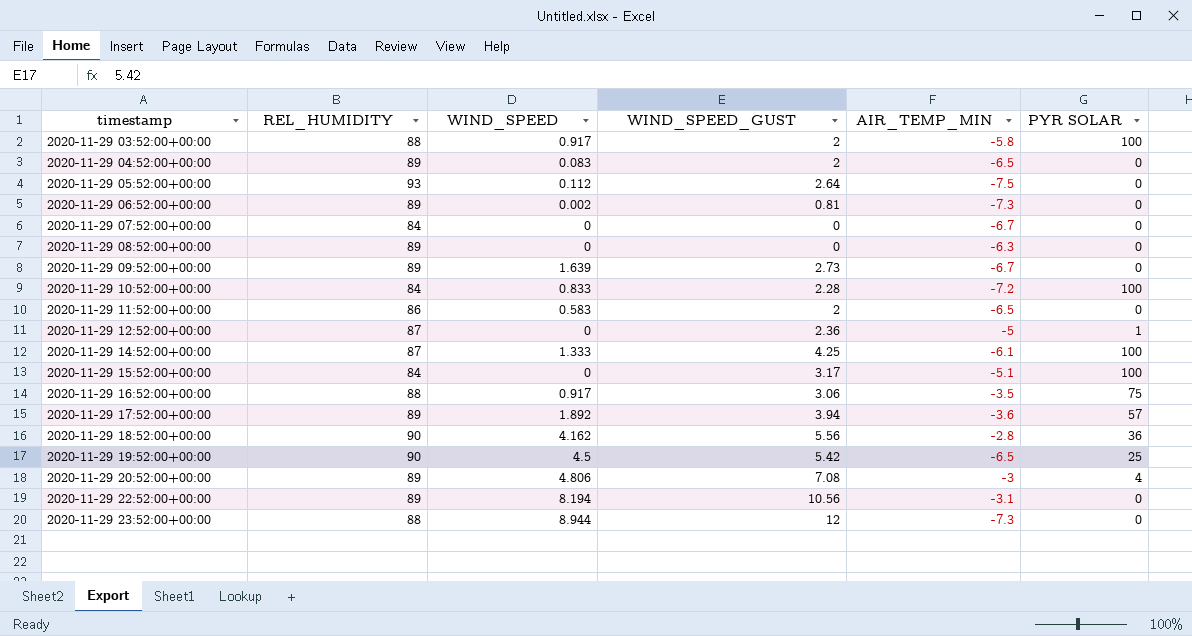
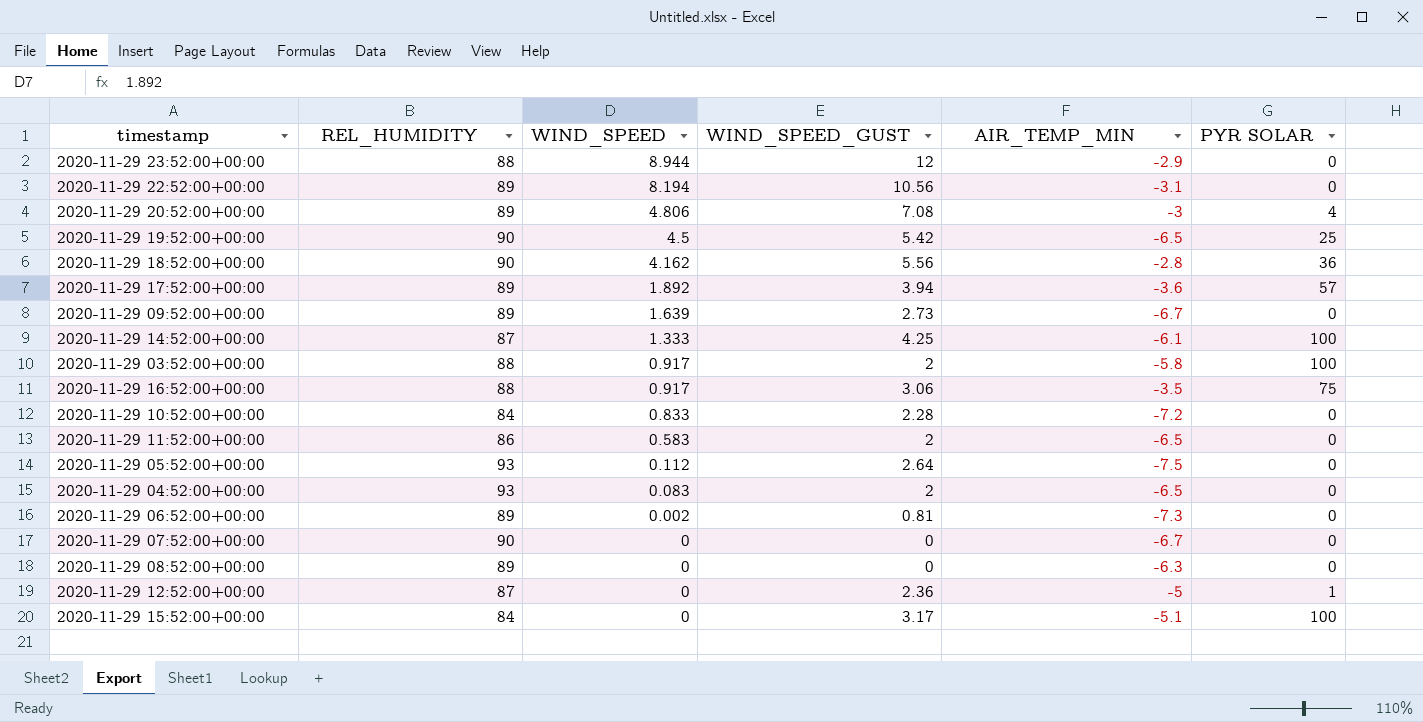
row order: timestamp ascending -> WIND_SPEED descending
2020-11-29 23:52:00+00:00 | AIR_TEMP_MIN: -7.3 -> -2.9
2020-11-29 10:52:00+00:00 | PYR SOLAR: 100 -> 0
2020-11-29 04:52:00+00:00 | REL_HUMIDITY: 89 -> 93
2020-11-29 07:52:00+00:00 | REL_HUMIDITY: 84 -> 90

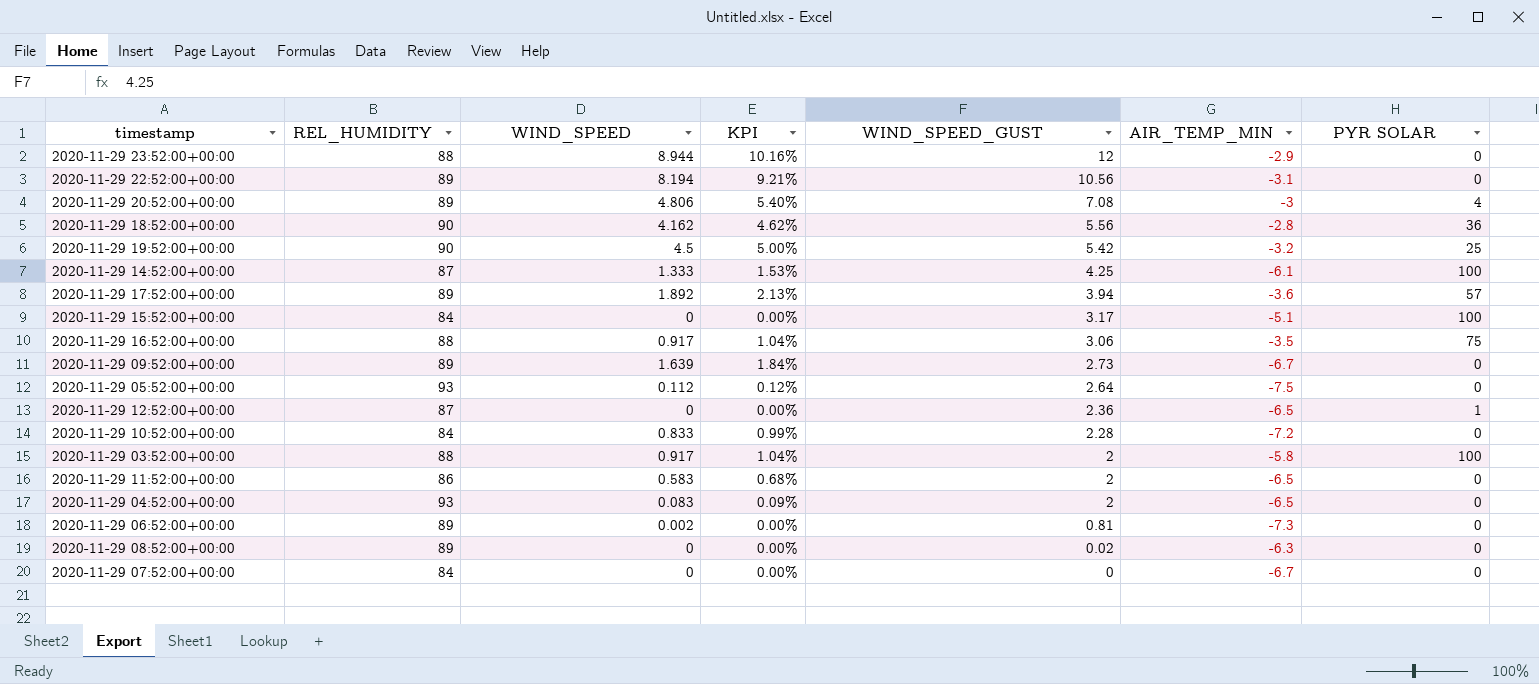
row order: WIND_SPEED descending -> WIND_SPEED_GUST descending
column KPI | formula: none -> [WIND_SPEED] / [REL_HUMIDITY]
2020-11-29 19:52:00+00:00 | AIR_TEMP_MIN: -6.5 -> -3.2
2020-11-29 12:52:00+00:00 | AIR_TEMP_MIN: -5 -> -6.5
2020-11-29 08:52:00+00:00 | WIND_SPEED_GUST: 0 -> 0.02
2020-11-29 07:52:00+00:00 | REL_HUMIDITY: 90 -> 84

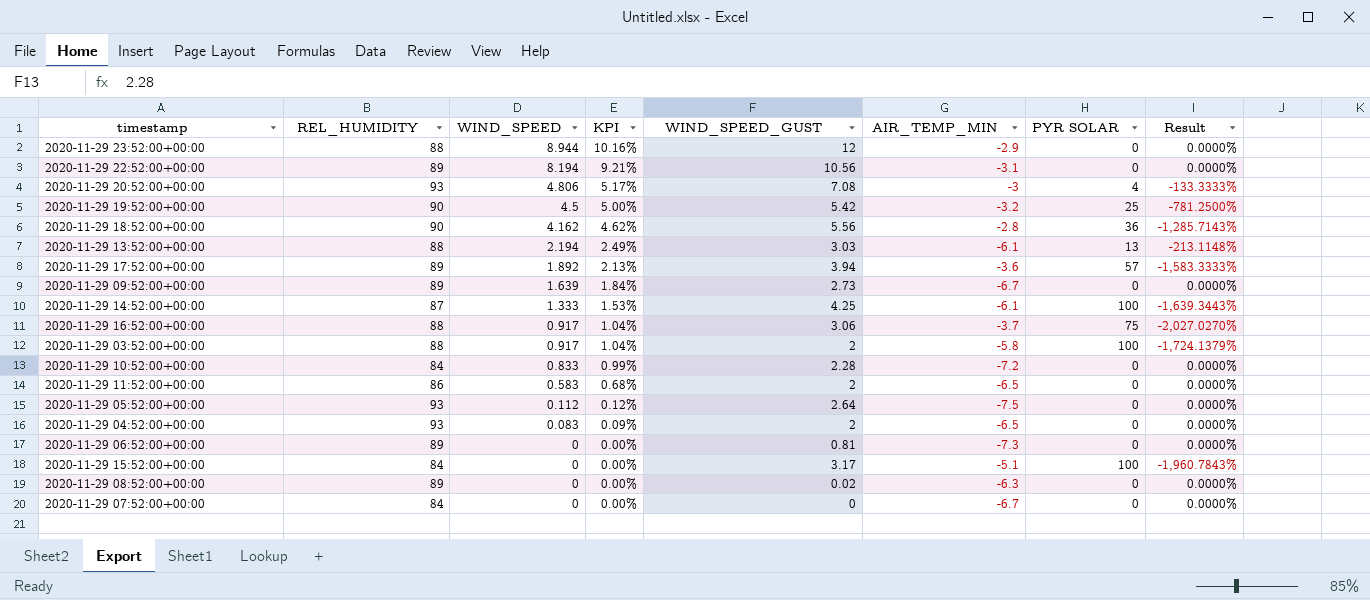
row order: WIND_SPEED_GUST descending -> WIND_SPEED descending
column Result | formula: none -> [PYR SOLAR] / [AIR_TEMP_MIN]
row 2020-11-29 12:52:00+00:00: 87 | 0 | 0.00% | 2.36 | -6.5 | 1 -> none
2020-11-29 20:52:00+00:00 | REL_HUMIDITY: 89 -> 93
2020-11-29 20:52:00+00:00 | KPI: 5.40% -> 5.17%
row 2020-11-29 13:52:00+00:00: none -> 88 | 2.194 | 2.49% | 3.03 | -6.1 | 13 | -213.1148%
2020-11-29 16:52:00+00:00 | AIR_TEMP_MIN: -3.5 -> -3.7
2020-11-29 06:52:00+00:00 | WIND_SPEED: 0.002 -> 0

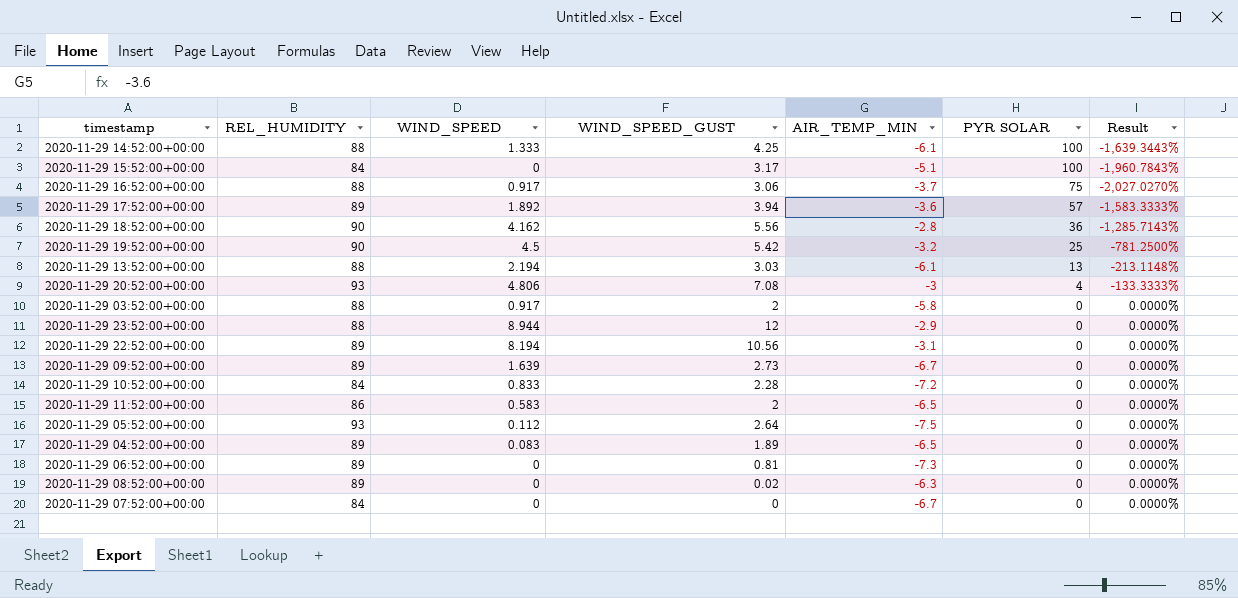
row order: WIND_SPEED descending -> PYR SOLAR descending
column KPI | formula: [WIND_SPEED] / [REL_HUMIDITY] -> none
2020-11-29 14:52:00+00:00 | REL_HUMIDITY: 87 -> 88
2020-11-29 03:52:00+00:00 | PYR SOLAR: 100 -> 0
2020-11-29 03:52:00+00:00 | Result: -1,724.1379% -> 0.0000%
2020-11-29 04:52:00+00:00 | REL_HUMIDITY: 93 -> 89
2020-11-29 04:52:00+00:00 | WIND_SPEED_GUST: 2 -> 1.89

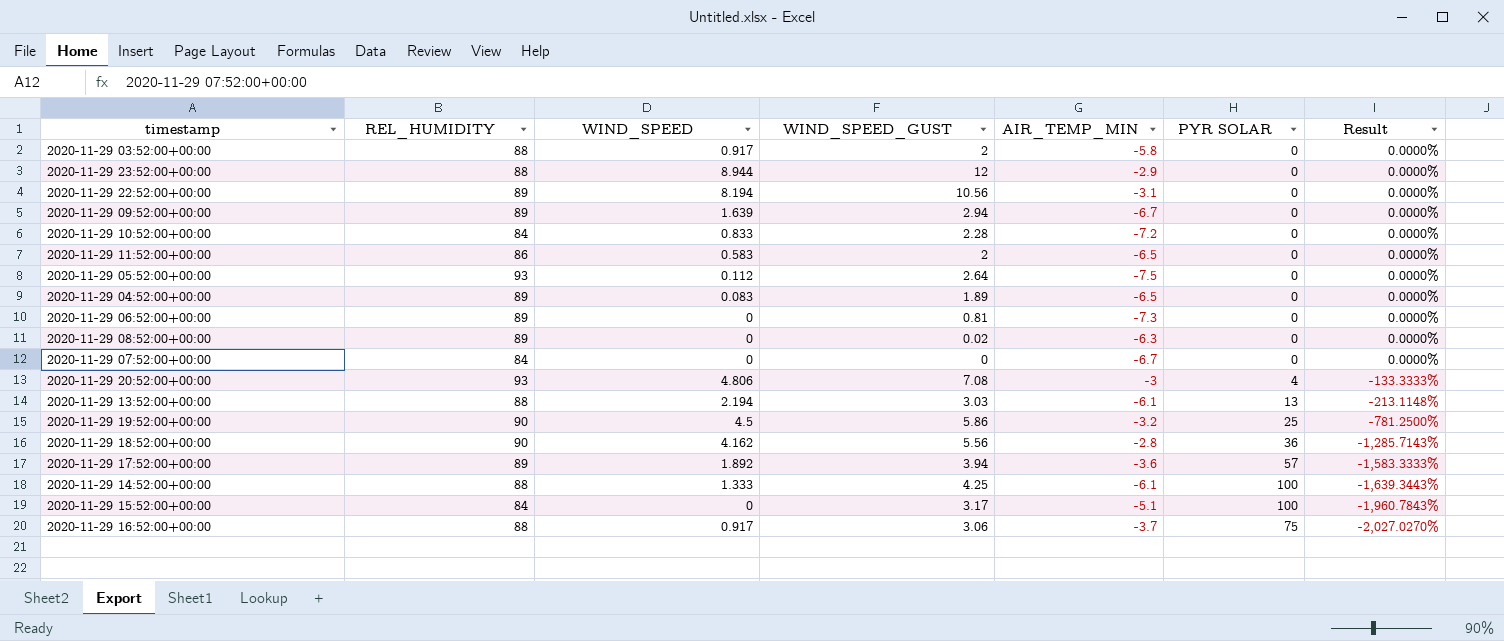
row order: PYR SOLAR descending -> Result descending
2020-11-29 09:52:00+00:00 | WIND_SPEED_GUST: 2.73 -> 2.94
2020-11-29 19:52:00+00:00 | WIND_SPEED_GUST: 5.42 -> 5.86

